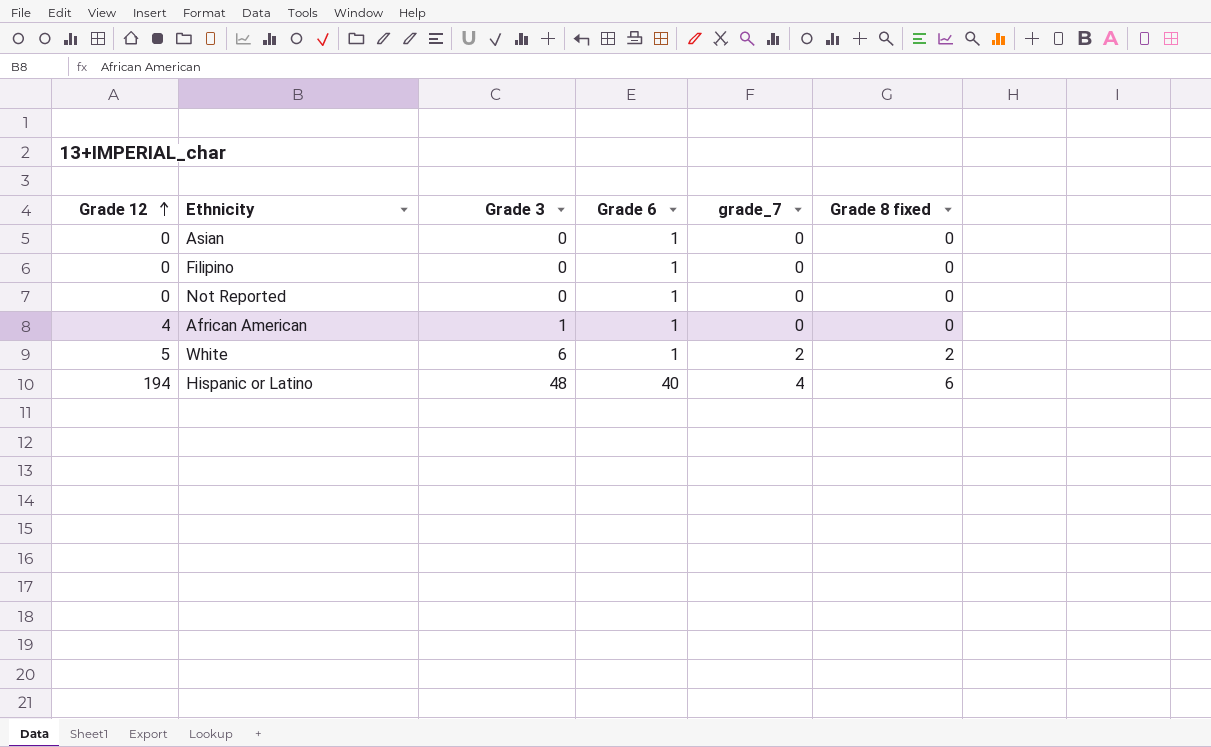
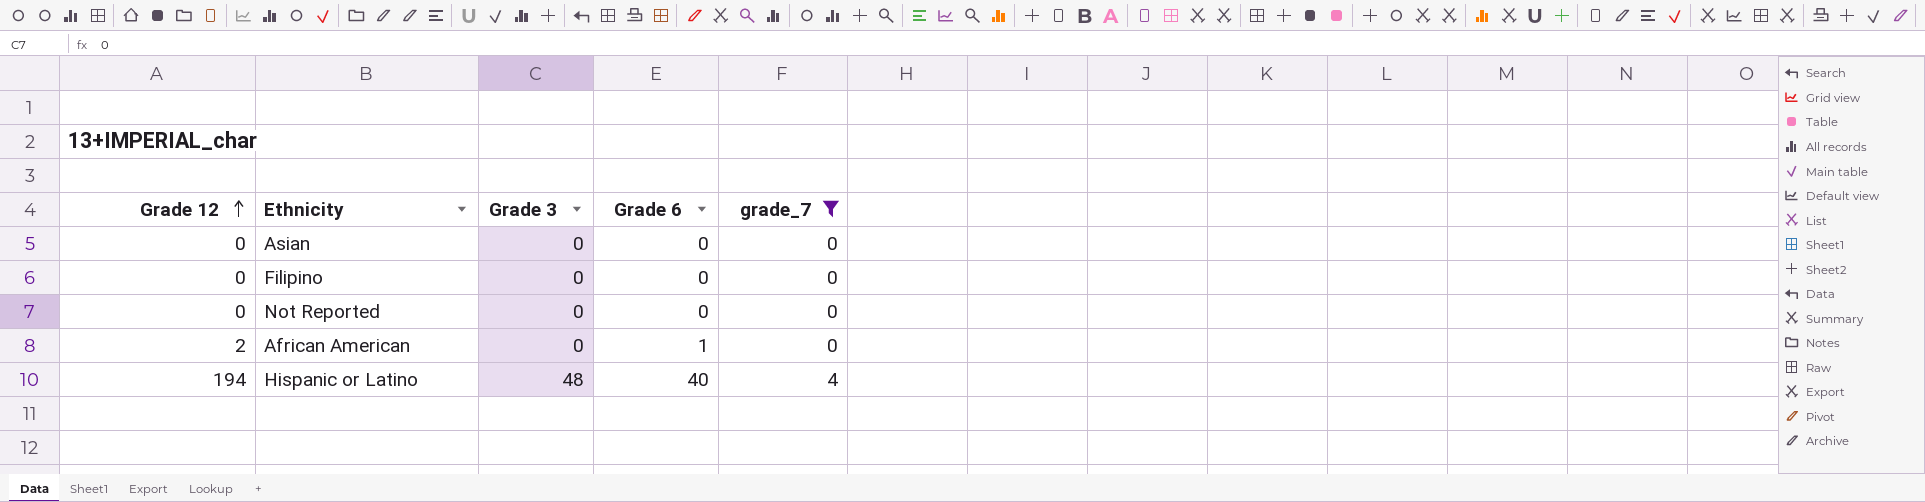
filter: none -> grade_7 != 2
column Grade 8 fixed | position: 6 -> none
Asian | Grade 6: 1 -> 0
Filipino | Grade 6: 1 -> 0
Not Reported | Grade 6: 1 -> 0
African American | Grade 12: 4 -> 2
African American | Grade 3: 1 -> 0

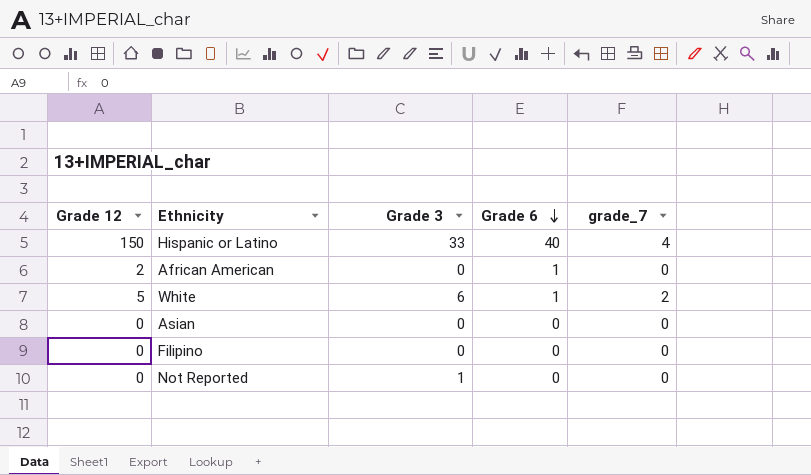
filter: grade_7 != 2 -> none
row order: Grade 12 ascending -> Grade 6 descending
Hispanic or Latino | Grade 12: 194 -> 150
Hispanic or Latino | Grade 3: 48 -> 33
Not Reported | Grade 3: 0 -> 1

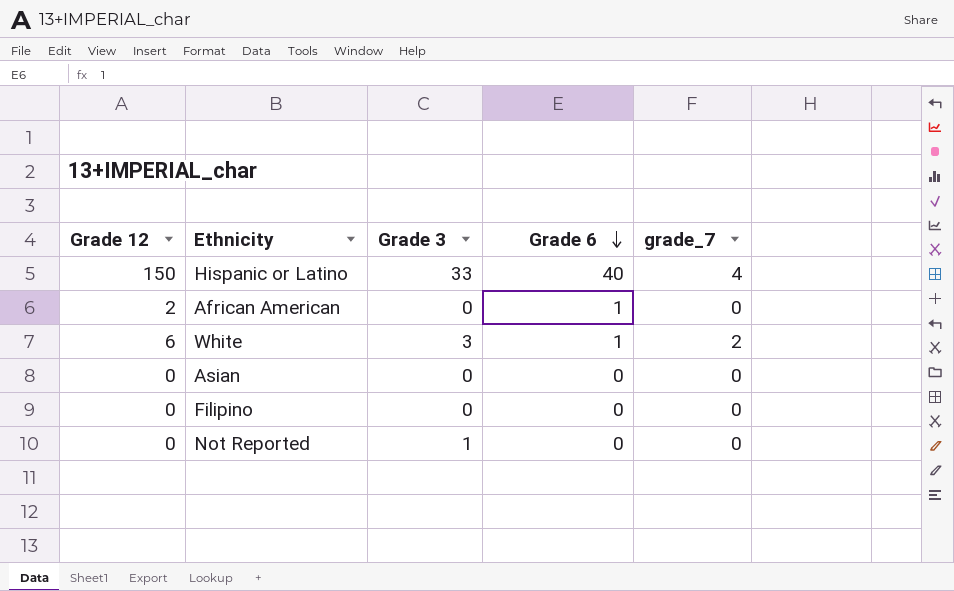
White | Grade 12: 5 -> 6
White | Grade 3: 6 -> 3

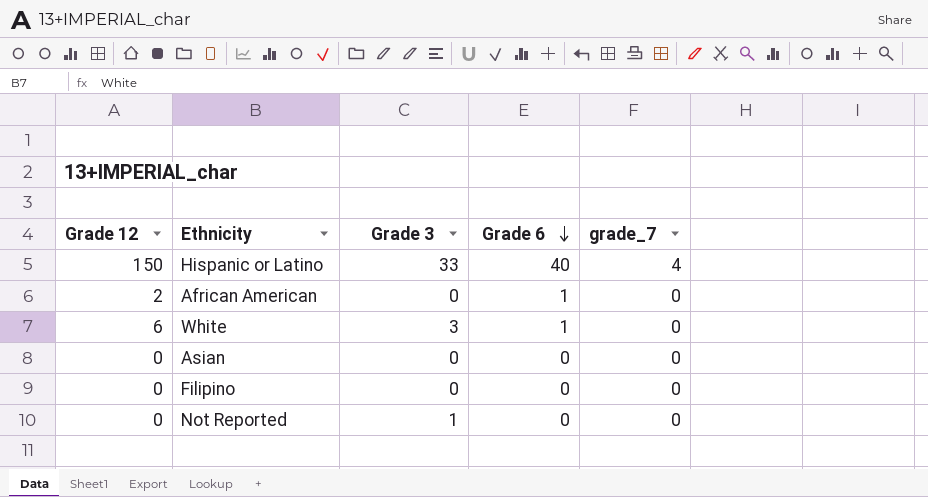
White | grade_7: 2 -> 0

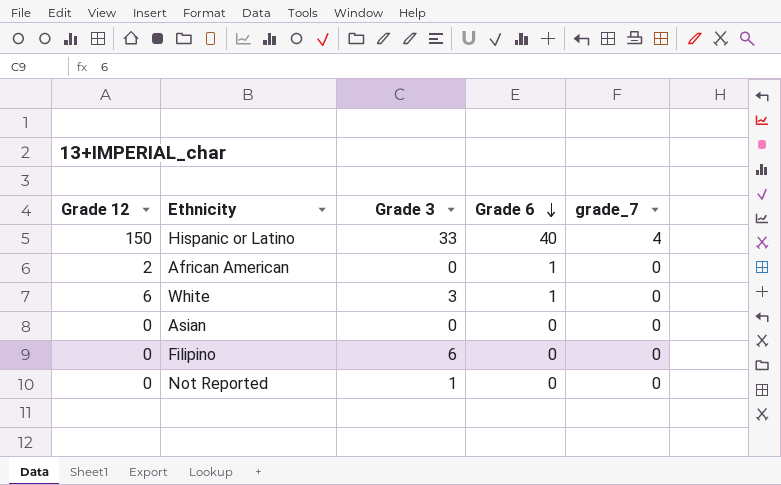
Filipino | Grade 3: 0 -> 6

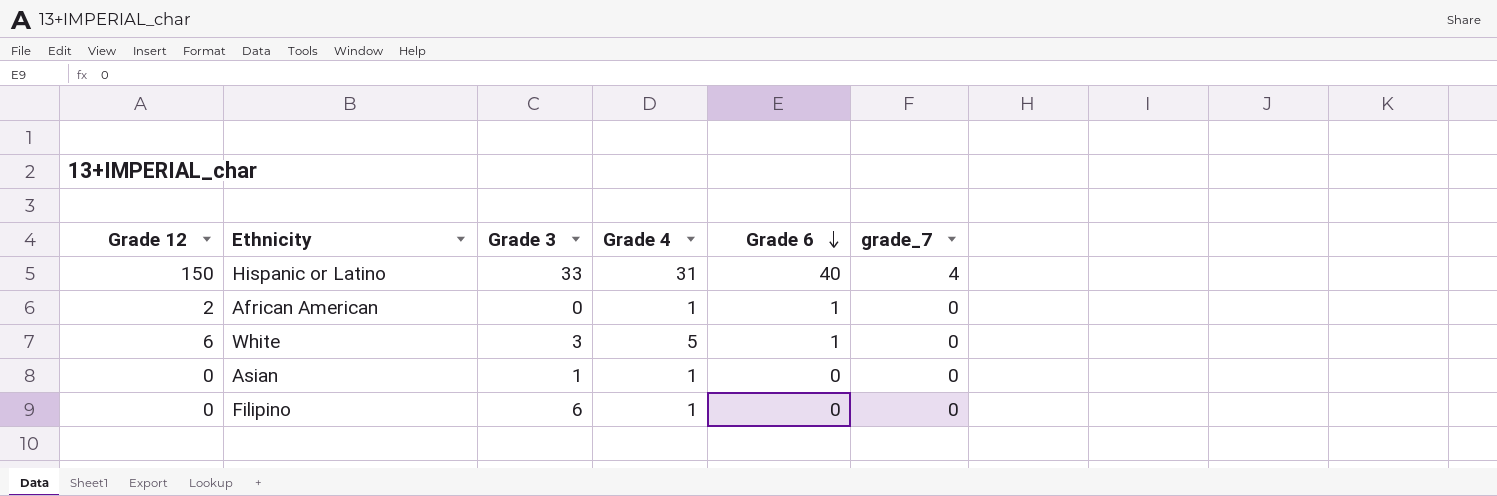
column Grade 4 | position: none -> 4
row Not Reported: 0 | 1 | 0 | 0 -> none
Asian | Grade 3: 0 -> 1

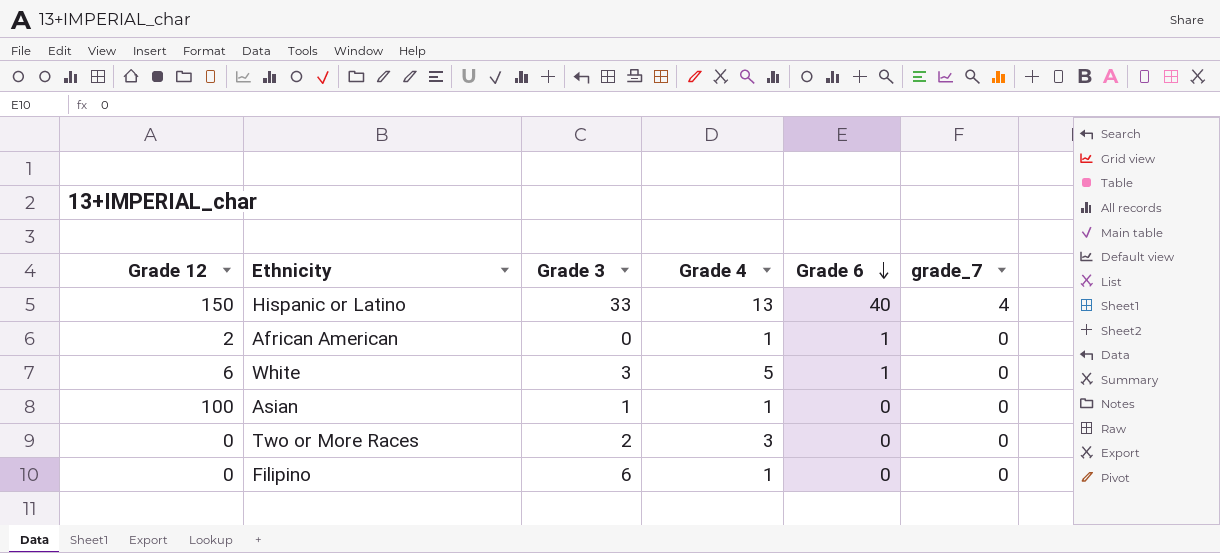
Hispanic or Latino | Grade 4: 31 -> 13
Asian | Grade 12: 0 -> 100
row Two or More Races: none -> 0 | 2 | 3 | 0 | 0

